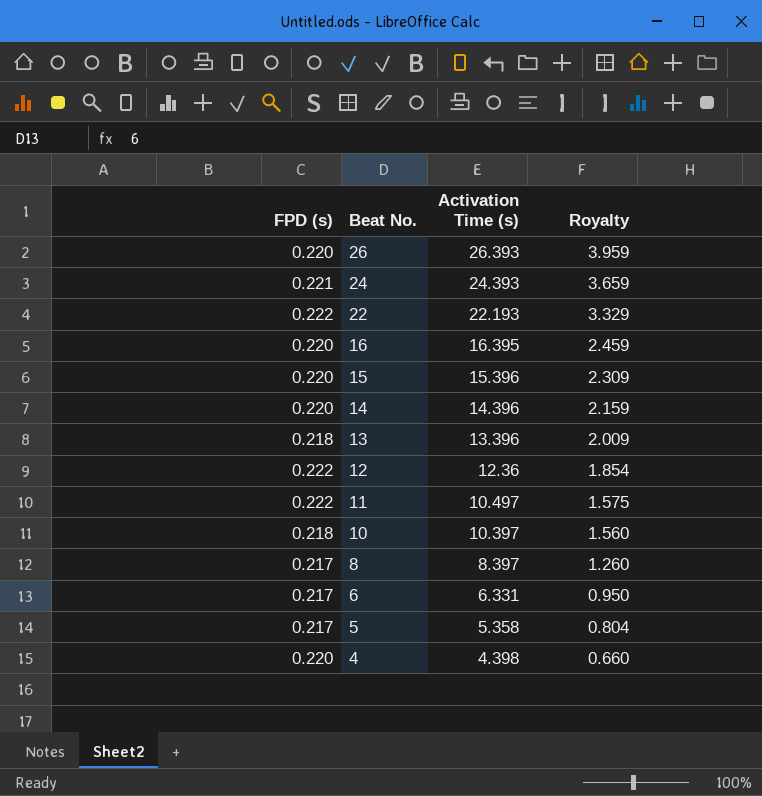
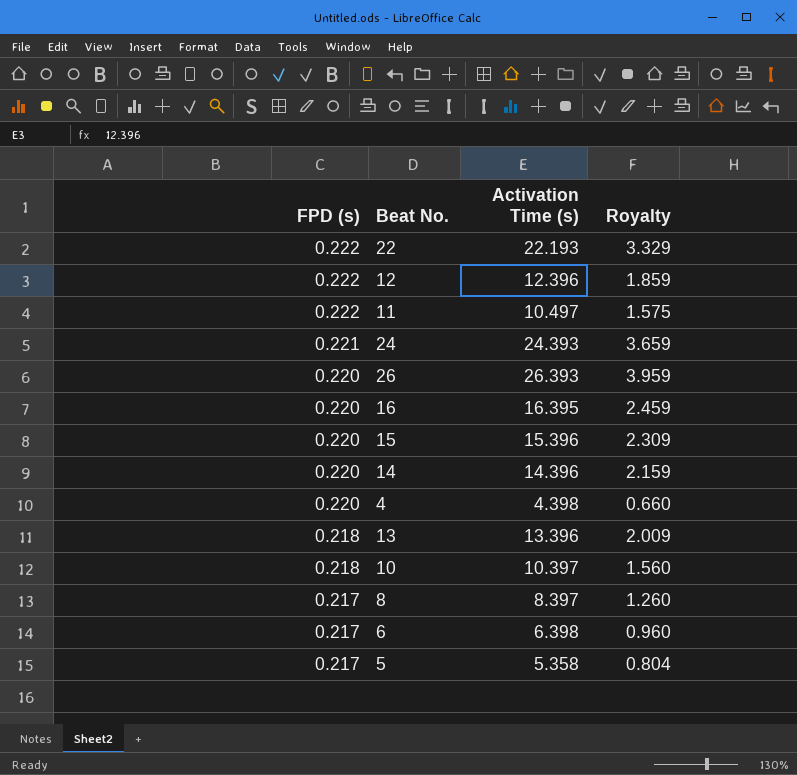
row order: Beat No. descending -> FPD (s) descending
12 | Activation Time (s): 12.36 -> 12.396
12 | Royalty: 1.854 -> 1.859
6 | Activation Time (s): 6.331 -> 6.398
6 | Royalty: 0.950 -> 0.960

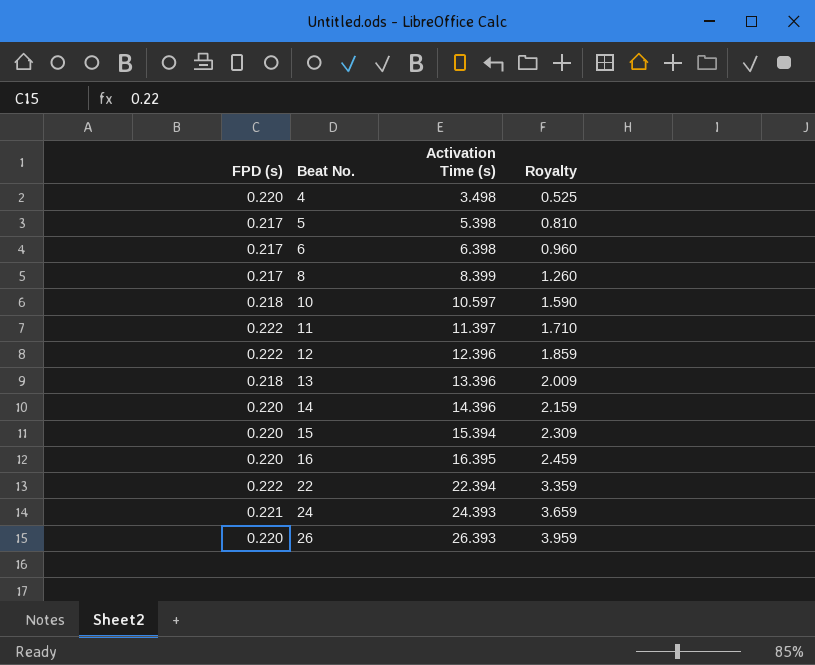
row order: FPD (s) descending -> Beat No. ascending
4 | Activation Time (s): 4.398 -> 3.498
4 | Royalty: 0.660 -> 0.525
5 | Activation Time (s): 5.358 -> 5.398
5 | Royalty: 0.804 -> 0.810
8 | Activation Time (s): 8.397 -> 8.399
10 | Activation Time (s): 10.397 -> 10.597
10 | Royalty: 1.560 -> 1.590
11 | Activation Time (s): 10.497 -> 11.397
11 | Royalty: 1.575 -> 1.710
15 | Activation Time (s): 15.396 -> 15.394
22 | Activation Time (s): 22.193 -> 22.394
22 | Royalty: 3.329 -> 3.359

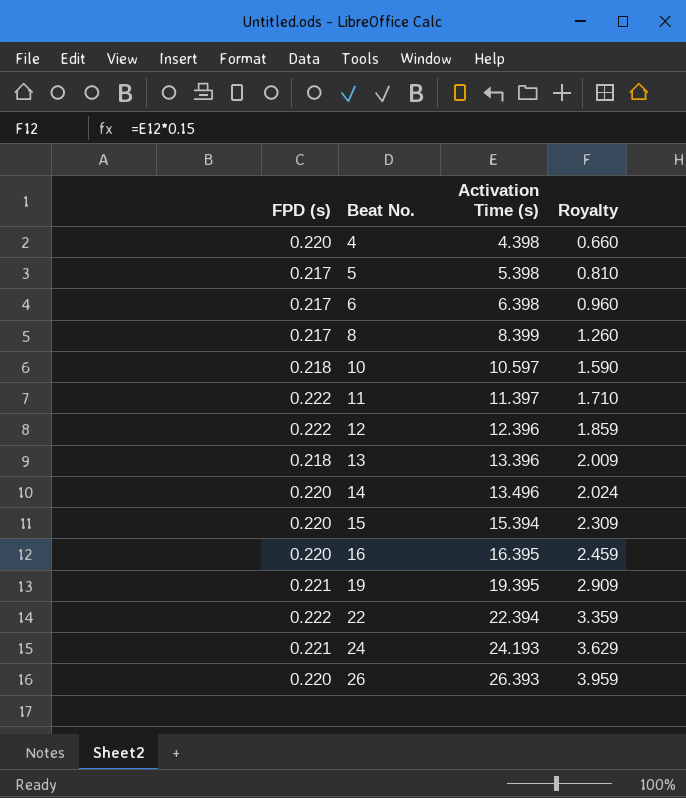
4 | Activation Time (s): 3.498 -> 4.398
4 | Royalty: 0.525 -> 0.660
14 | Activation Time (s): 14.396 -> 13.496
14 | Royalty: 2.159 -> 2.024
row 19: none -> 0.221 | 19.395 | 2.909
24 | Activation Time (s): 24.393 -> 24.193
24 | Royalty: 3.659 -> 3.629

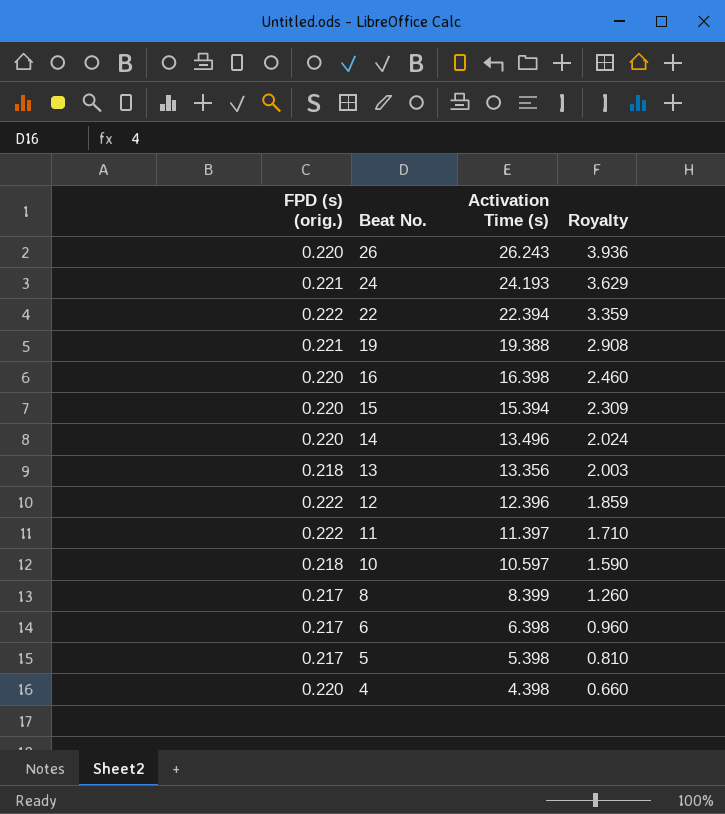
row order: Beat No. ascending -> Beat No. descending
column name: FPD (s) -> FPD (s) (orig.)
26 | Activation Time (s): 26.393 -> 26.243
26 | Royalty: 3.959 -> 3.936
19 | Activation Time (s): 19.395 -> 19.388
19 | Royalty: 2.909 -> 2.908
16 | Activation Time (s): 16.395 -> 16.398
16 | Royalty: 2.459 -> 2.460
13 | Activation Time (s): 13.396 -> 13.356
13 | Royalty: 2.009 -> 2.003

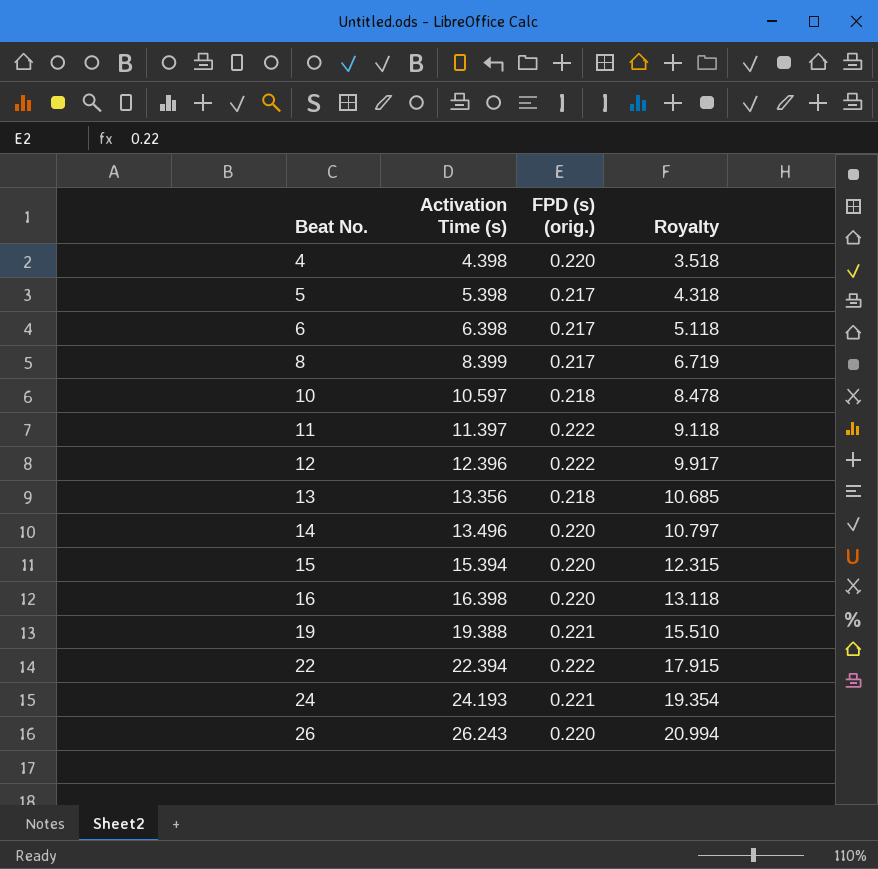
row order: Beat No. descending -> Beat No. ascending
column FPD (s) (orig.) | position: 1 -> 3
column Royalty | formula: [Activation Time (s)] * 0.15 -> [Activation Time (s)] * 0.8

